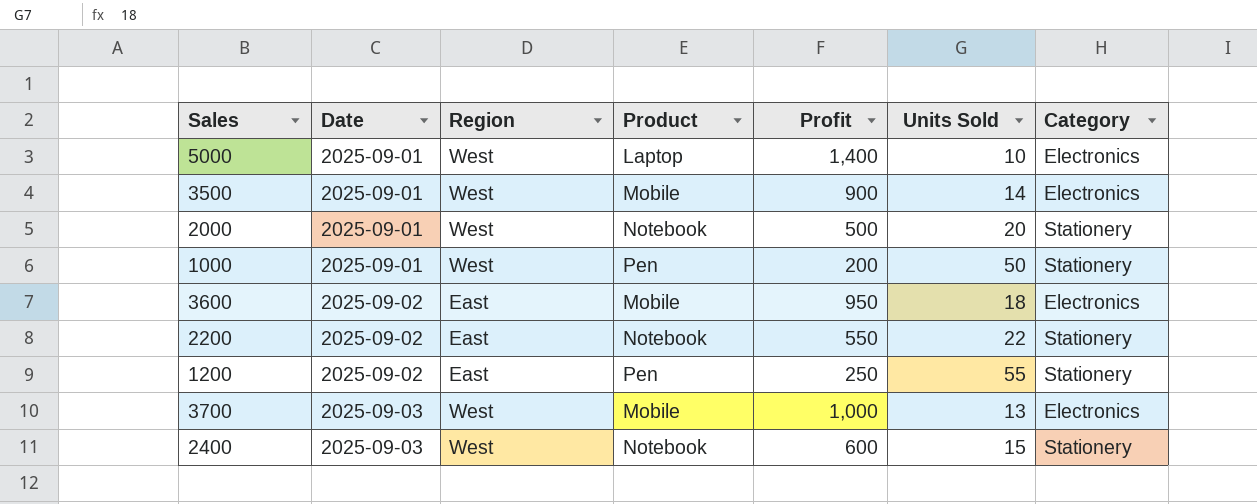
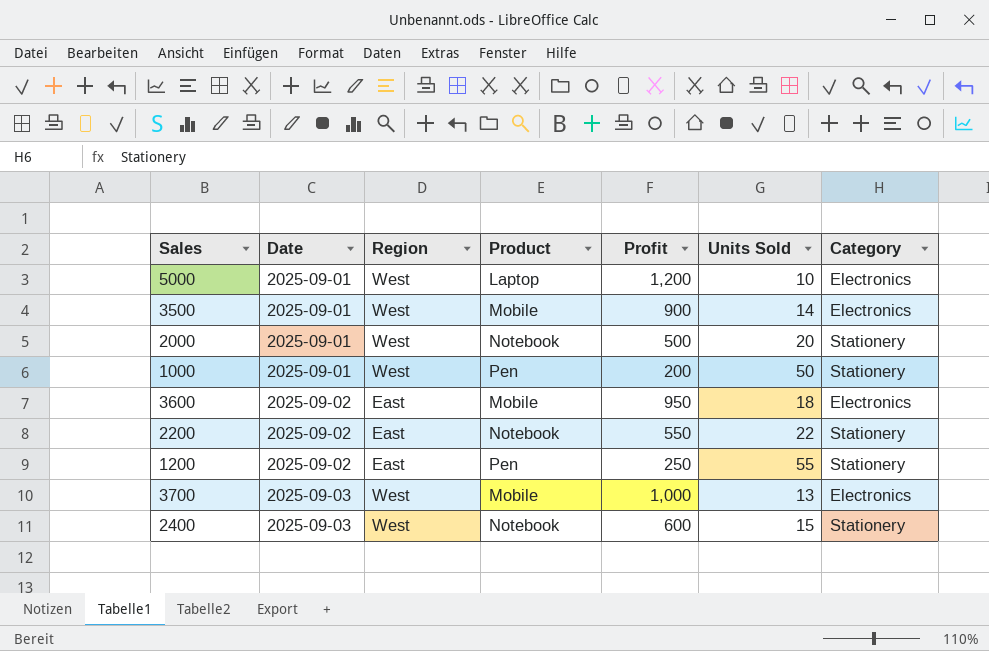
5000 | Profit: 1,400 -> 1,200

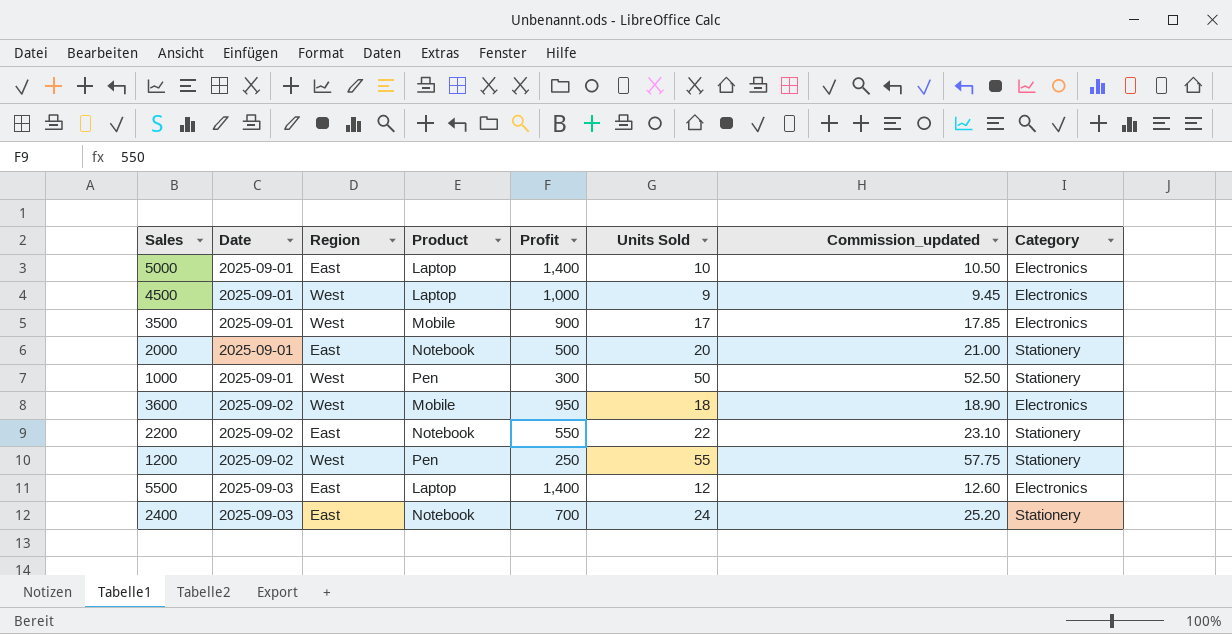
column Commission_updated | formula: none -> [Units Sold] * 1.05
row 3700: 2025-09-03 | West | Mobile | 1,000 | 13 | Electronics -> none
5000 | Region: West -> East
5000 | Profit: 1,200 -> 1,400
row 4500: none -> 2025-09-01 | West | Laptop | 1,000 | 9 | 9.45 | Electronics
3500 | Units Sold: 14 -> 17
2000 | Region: West -> East
1000 | Profit: 200 -> 300
3600 | Region: East -> West
1200 | Region: East -> West
row 5500: none -> 2025-09-03 | East | Laptop | 1,400 | 12 | 12.60 | Electronics
2400 | Region: West -> East
2400 | Profit: 600 -> 700
2400 | Units Sold: 15 -> 24

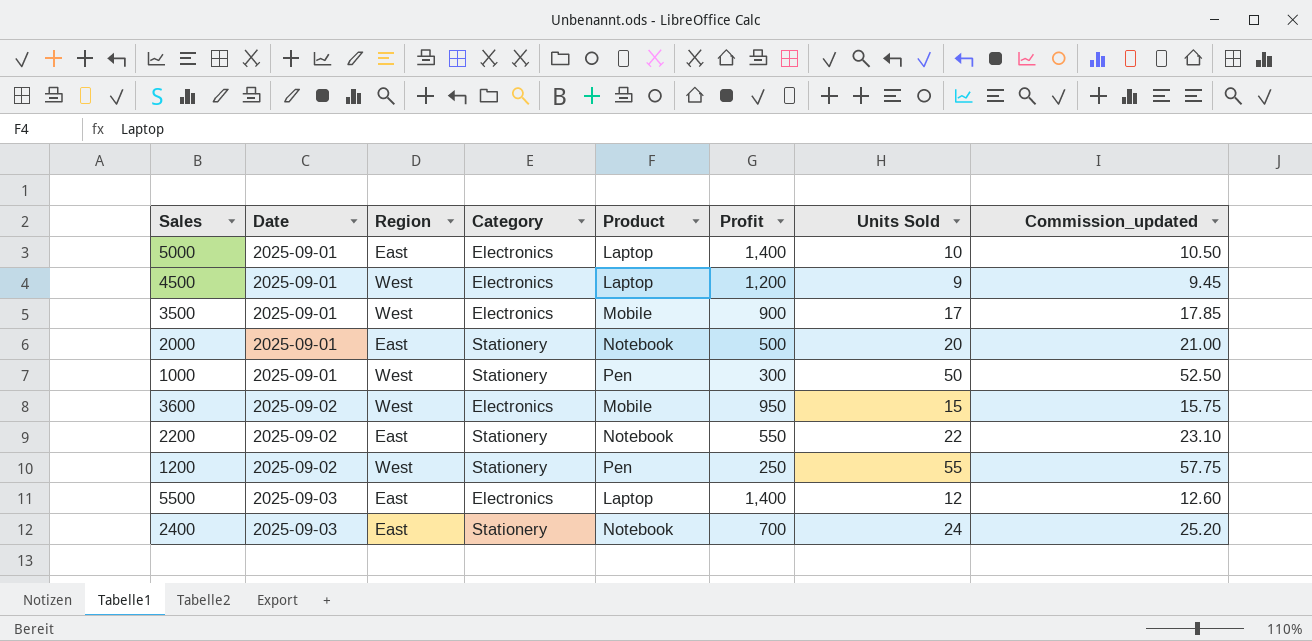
column Category | position: 8 -> 4
4500 | Profit: 1,000 -> 1,200
3600 | Units Sold: 18 -> 15
3600 | Commission_updated: 18.90 -> 15.75

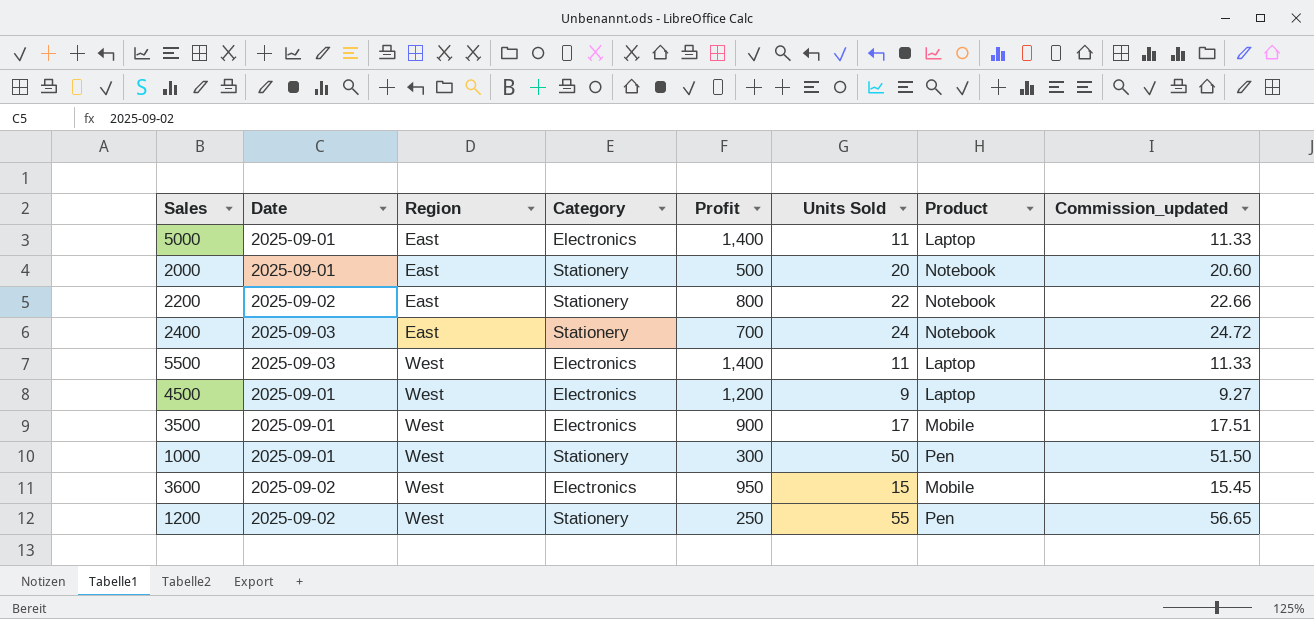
row order: Date ascending -> Region ascending
column Product | position: 5 -> 7
column Commission_updated | formula: [Units Sold] * 1.05 -> [Units Sold] * 1.03
5000 | Units Sold: 10 -> 11
2200 | Profit: 550 -> 800
5500 | Region: East -> West
5500 | Units Sold: 12 -> 11

